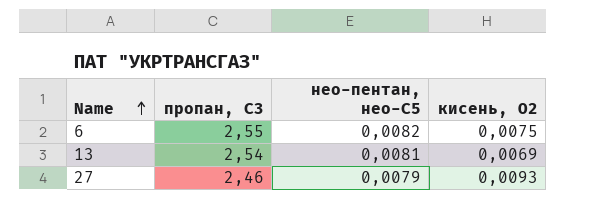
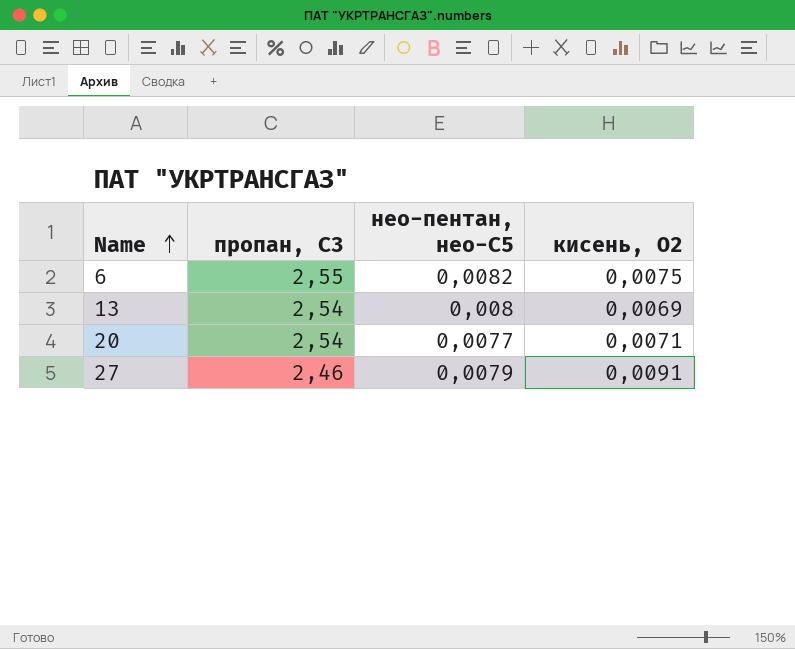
13 | нео-пентан, нео-С5: 0,0081 -> 0,008
row 20: none -> 2,54 | 0,0077 | 0,0071
27 | кисень, О2: 0,0093 -> 0,0091

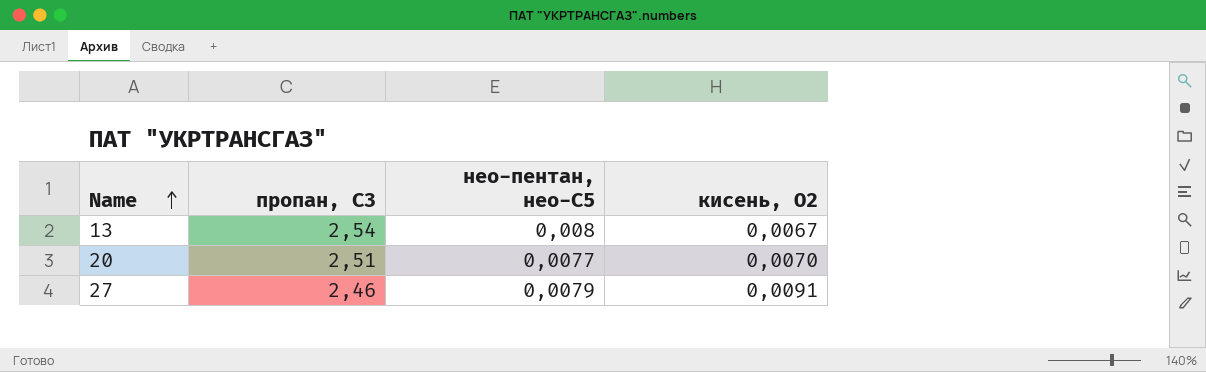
row 6: 2,55 | 0,0082 | 0,0075 -> none
13 | кисень, О2: 0,0069 -> 0,0067
20 | пропан, С3: 2,54 -> 2,51
20 | кисень, О2: 0,0071 -> 0,0070

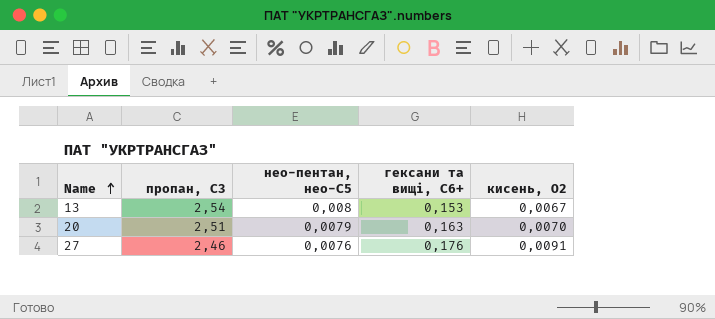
column гексани та вищі, С6+ | position: none -> 4
20 | нео-пентан, нео-С5: 0,0077 -> 0,0079
27 | нео-пентан, нео-С5: 0,0079 -> 0,0076

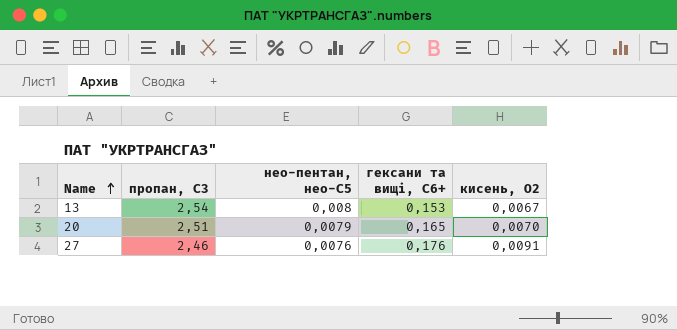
20 | гексани та вищі, С6+: 0,163 -> 0,165

